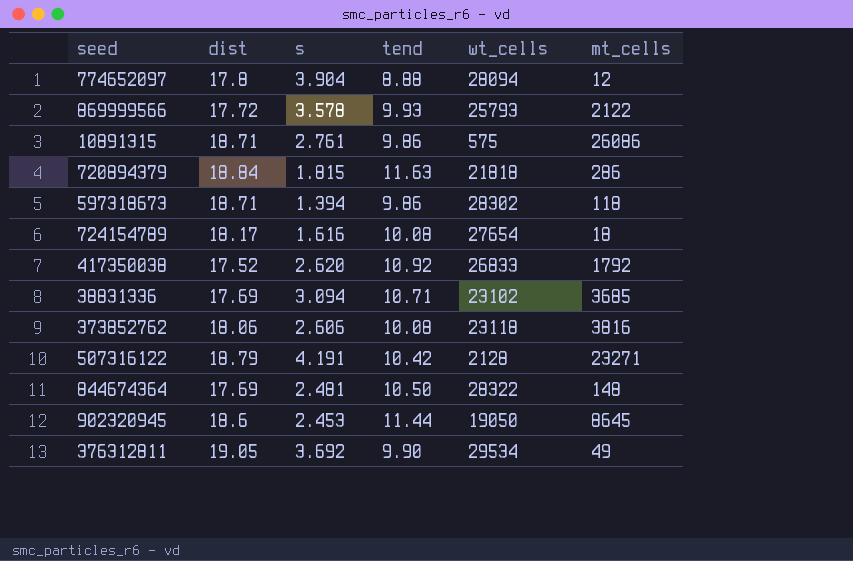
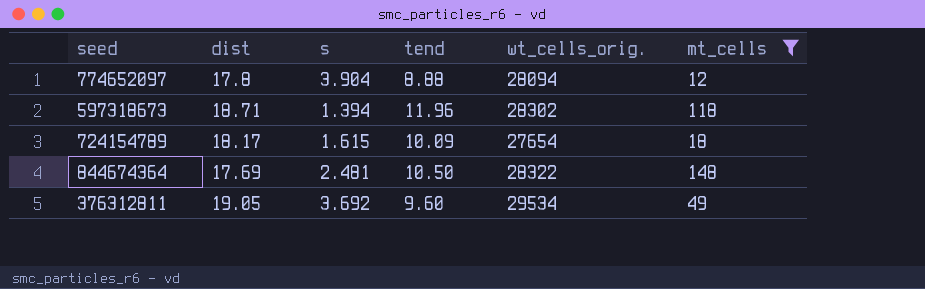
filter: none -> mt_cells <= 148
column name: wt_cells -> wt_cells_orig.
597318673 | tend: 9.86 -> 11.96
724154789 | s: 1.616 -> 1.615
724154789 | tend: 10.08 -> 10.09
376312811 | tend: 9.90 -> 9.60

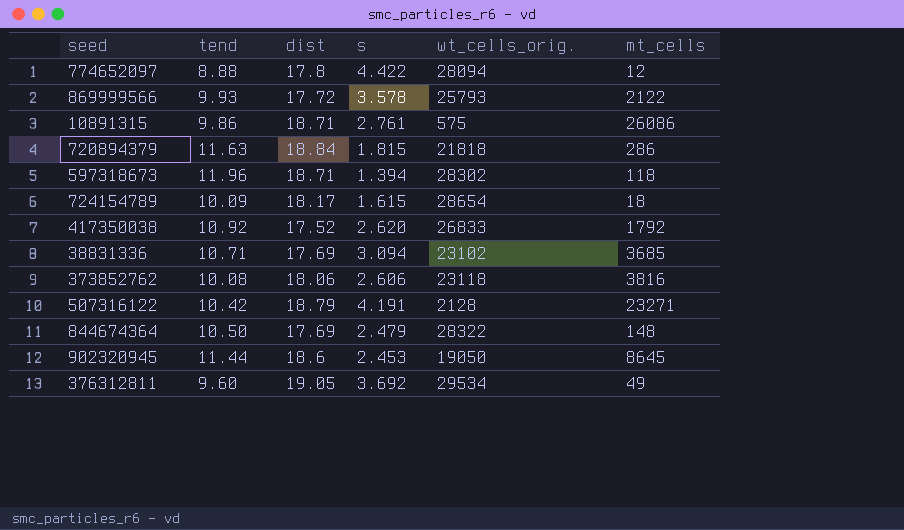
filter: mt_cells <= 148 -> none
column tend | position: 4 -> 2
774652097 | s: 3.904 -> 4.422
724154789 | wt_cells_orig.: 27654 -> 28654
844674364 | s: 2.481 -> 2.479

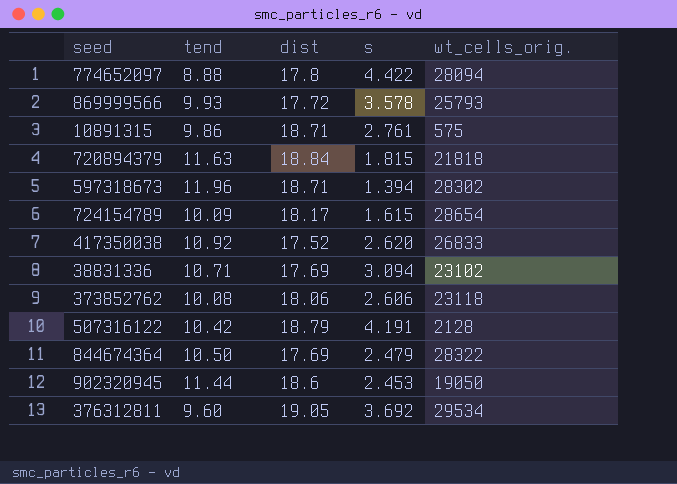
column mt_cells | position: 6 -> none

